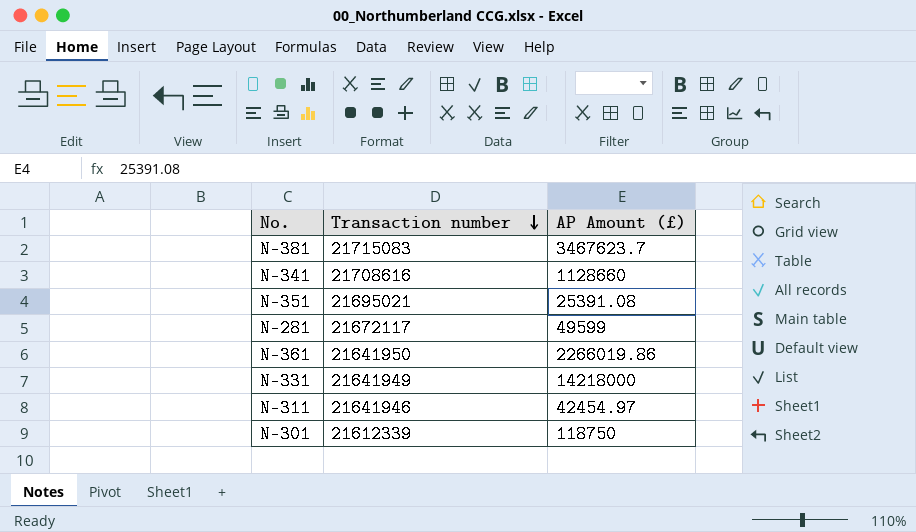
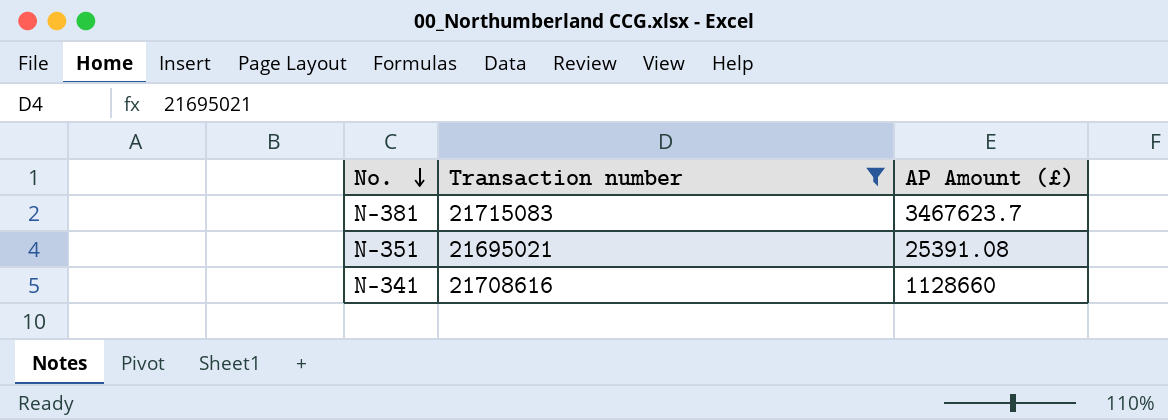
filter: none -> Transaction number >= 21695021
row order: Transaction number descending -> No. descending

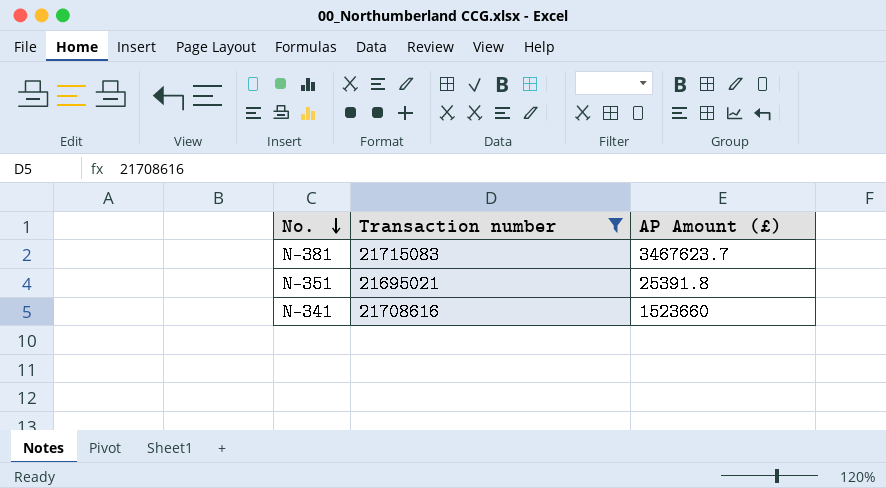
N-351 | AP Amount (£): 25391.08 -> 25391.8
N-341 | AP Amount (£): 1128660 -> 1523660

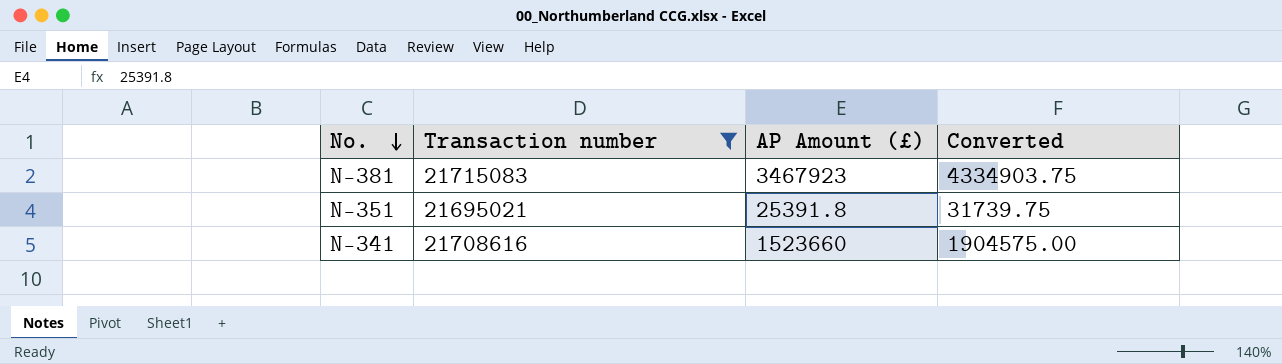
column Converted | formula: none -> [AP Amount (£)] * 1.25
N-381 | AP Amount (£): 3467623.7 -> 3467923

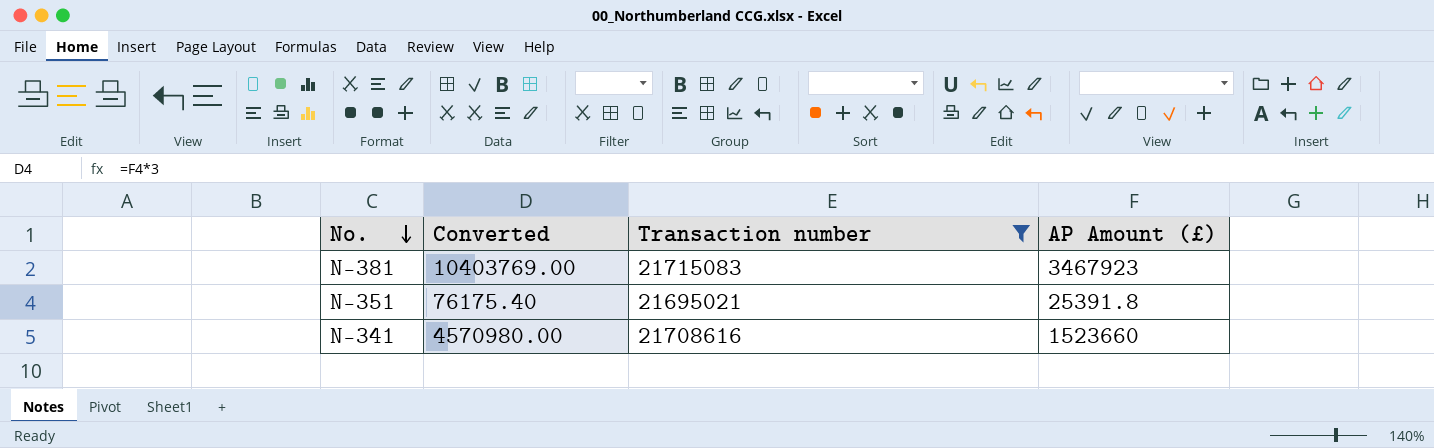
column Converted | formula: [AP Amount (£)] * 1.25 -> [AP Amount (£)] * 3
column Converted | position: 4 -> 2

